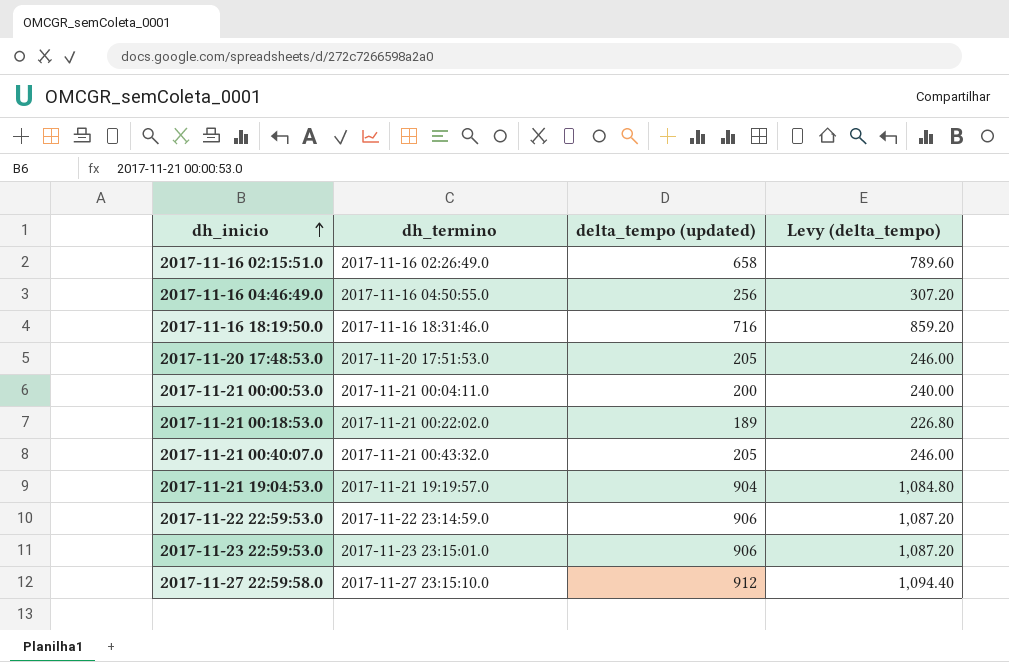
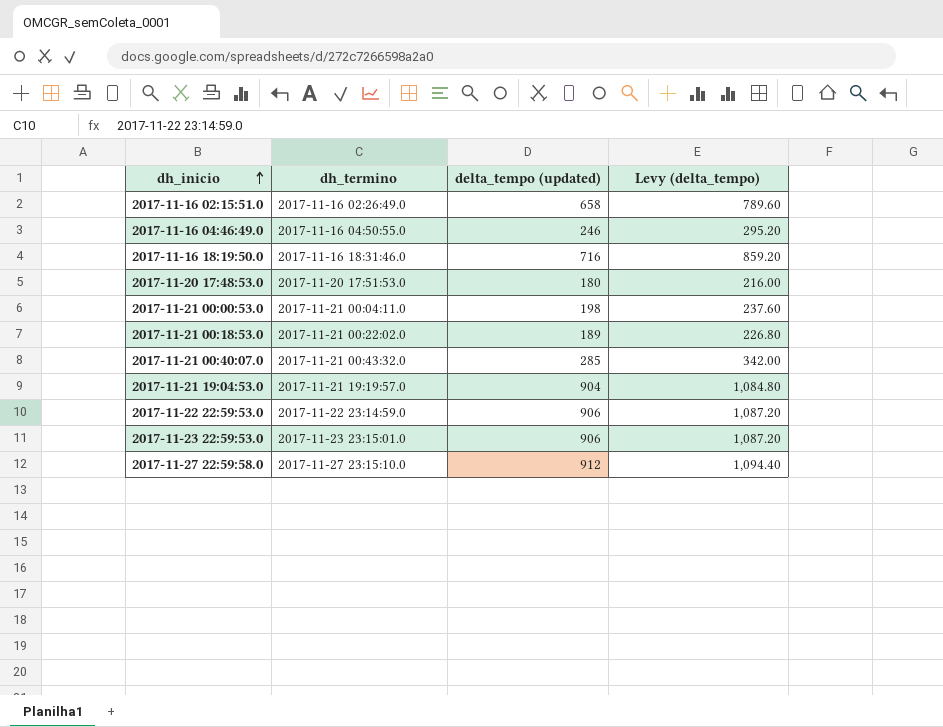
2017-11-16 04:46:49.0 | delta_tempo (updated): 256 -> 246
2017-11-16 04:46:49.0 | Levy (delta_tempo): 307.20 -> 295.20
2017-11-20 17:48:53.0 | delta_tempo (updated): 205 -> 180
2017-11-20 17:48:53.0 | Levy (delta_tempo): 246.00 -> 216.00
2017-11-21 00:00:53.0 | delta_tempo (updated): 200 -> 198
2017-11-21 00:00:53.0 | Levy (delta_tempo): 240.00 -> 237.60
2017-11-21 00:40:07.0 | delta_tempo (updated): 205 -> 285
2017-11-21 00:40:07.0 | Levy (delta_tempo): 246.00 -> 342.00

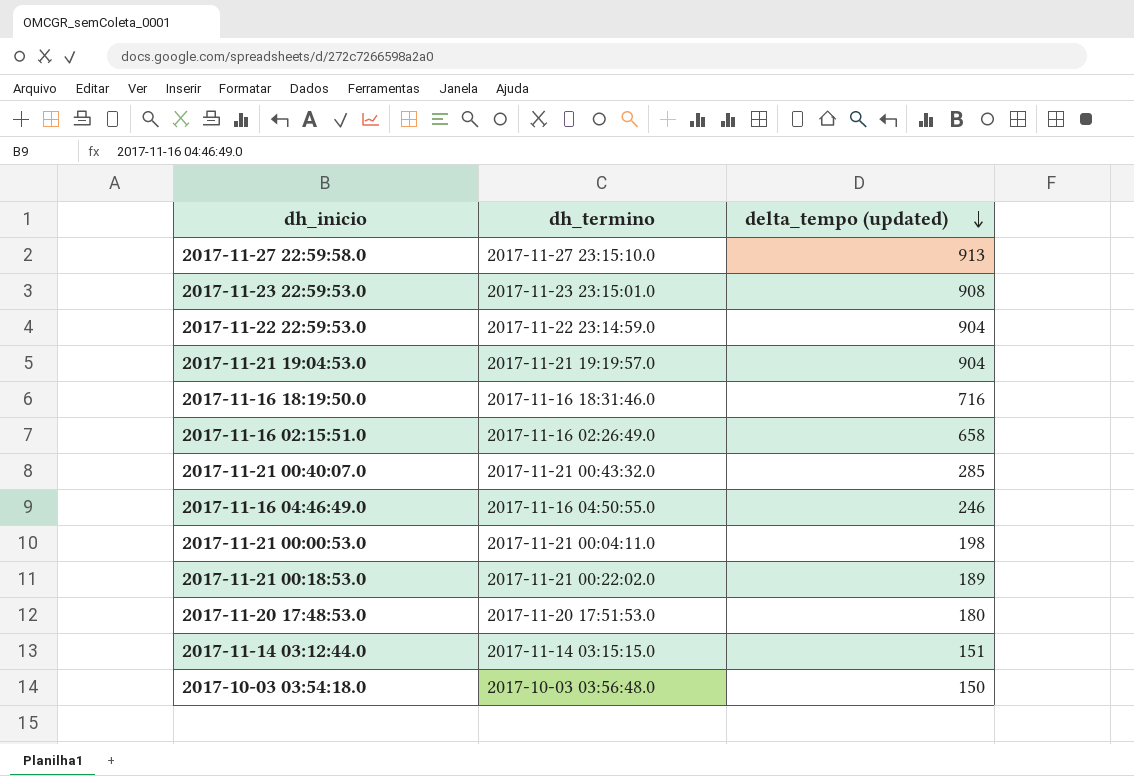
row order: dh_inicio ascending -> delta_tempo (updated) descending
column Levy (delta_tempo) | formula: [delta_tempo (updated)] * 1.2 -> none
2017-11-27 22:59:58.0 | delta_tempo (updated): 912 -> 913
2017-11-23 22:59:53.0 | delta_tempo (updated): 906 -> 908
2017-11-22 22:59:53.0 | delta_tempo (updated): 906 -> 904
row 2017-11-14 03:12:44.0: none -> 2017-11-14 03:15:15.0 | 151
row 2017-10-03 03:54:18.0: none -> 2017-10-03 03:56:48.0 | 150

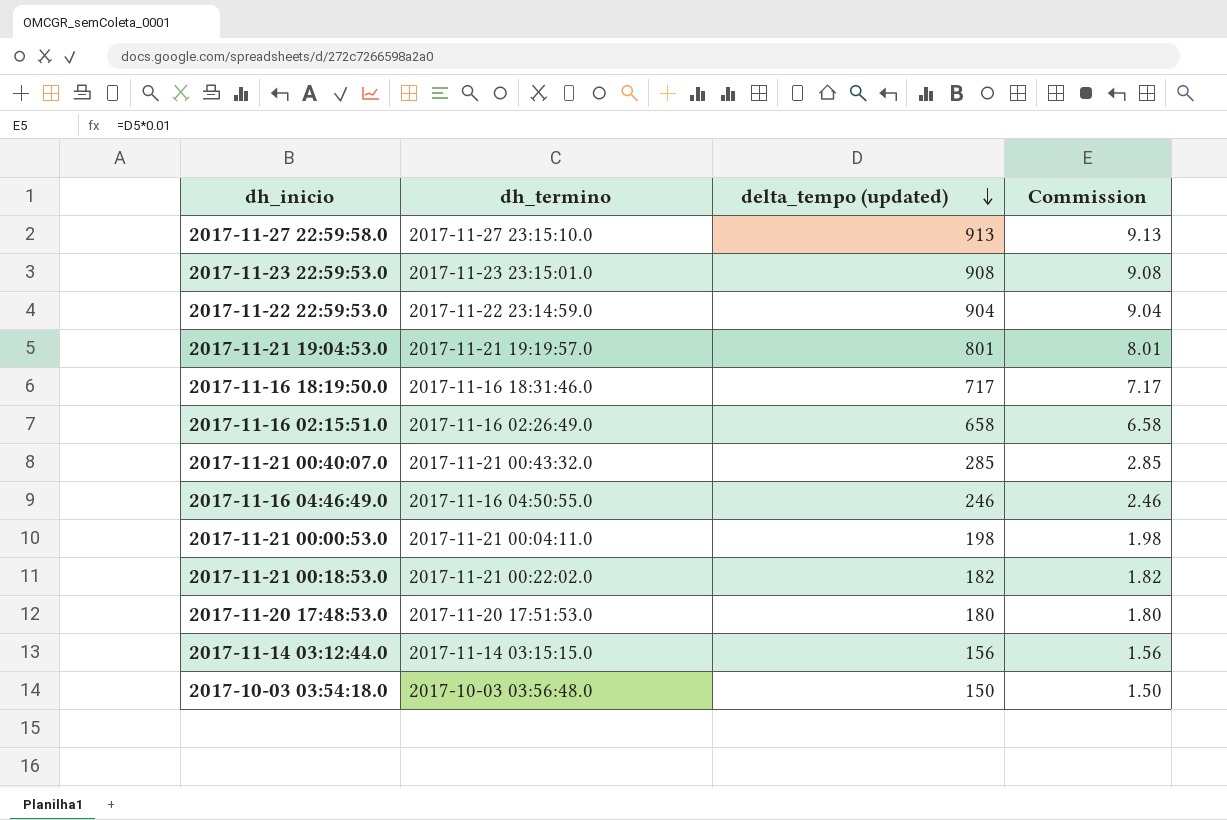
column Commission | formula: none -> [delta_tempo (updated)] * 0.01
2017-11-21 19:04:53.0 | delta_tempo (updated): 904 -> 801
2017-11-16 18:19:50.0 | delta_tempo (updated): 716 -> 717
2017-11-21 00:18:53.0 | delta_tempo (updated): 189 -> 182
2017-11-14 03:12:44.0 | delta_tempo (updated): 151 -> 156

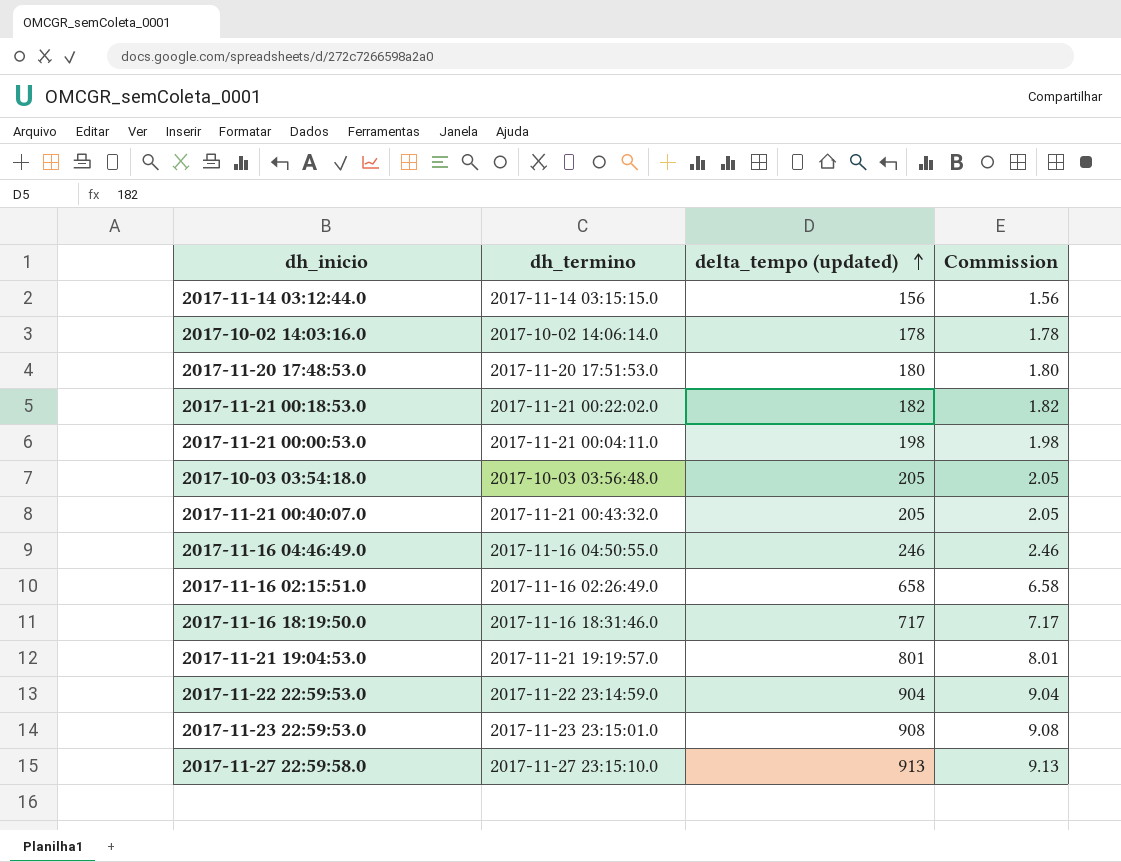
row order: delta_tempo (updated) descending -> delta_tempo (updated) ascending
row 2017-10-02 14:03:16.0: none -> 2017-10-02 14:06:14.0 | 178 | 1.78
2017-10-03 03:54:18.0 | delta_tempo (updated): 150 -> 205
2017-10-03 03:54:18.0 | Commission: 1.50 -> 2.05
2017-11-21 00:40:07.0 | delta_tempo (updated): 285 -> 205
2017-11-21 00:40:07.0 | Commission: 2.85 -> 2.05

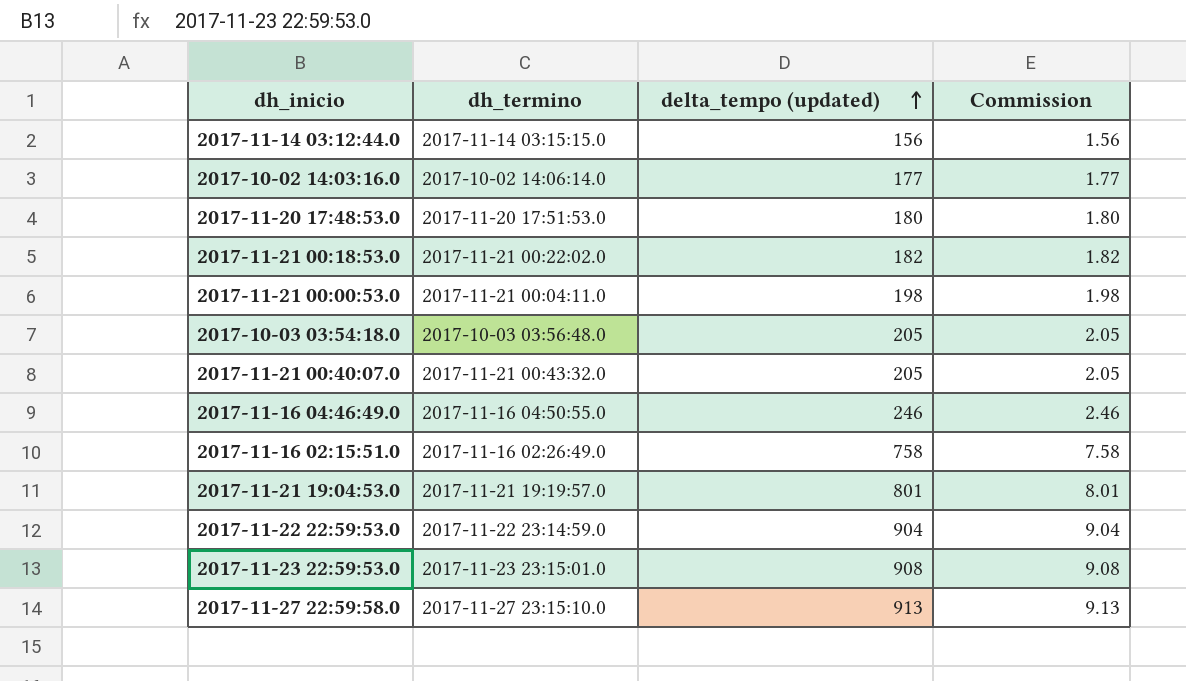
row 2017-11-16 18:19:50.0: 2017-11-16 18:31:46.0 | 717 | 7.17 -> none
2017-10-02 14:03:16.0 | delta_tempo (updated): 178 -> 177
2017-10-02 14:03:16.0 | Commission: 1.78 -> 1.77
2017-11-16 02:15:51.0 | delta_tempo (updated): 658 -> 758
2017-11-16 02:15:51.0 | Commission: 6.58 -> 7.58

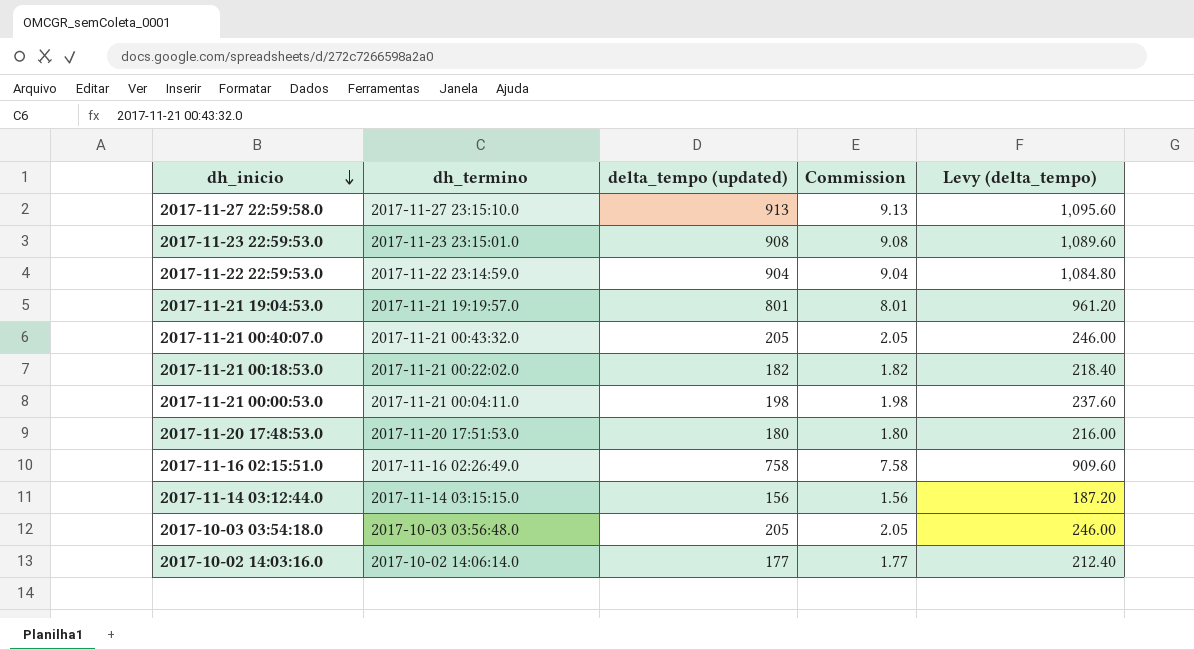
row order: delta_tempo (updated) ascending -> dh_inicio descending
column Levy (delta_tempo) | formula: none -> [delta_tempo (updated)] * 1.2
row 2017-11-16 04:46:49.0: 2017-11-16 04:50:55.0 | 246 | 2.46 -> none

